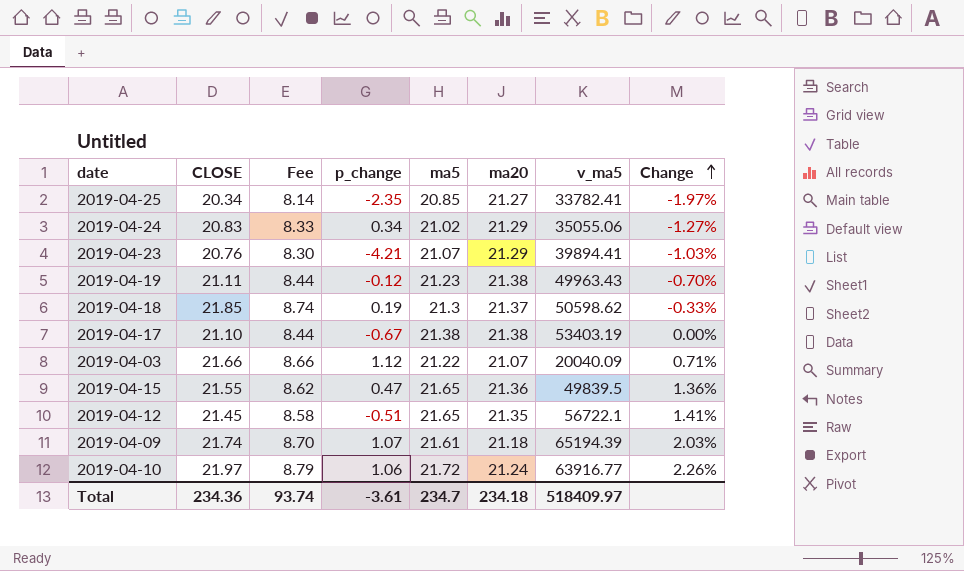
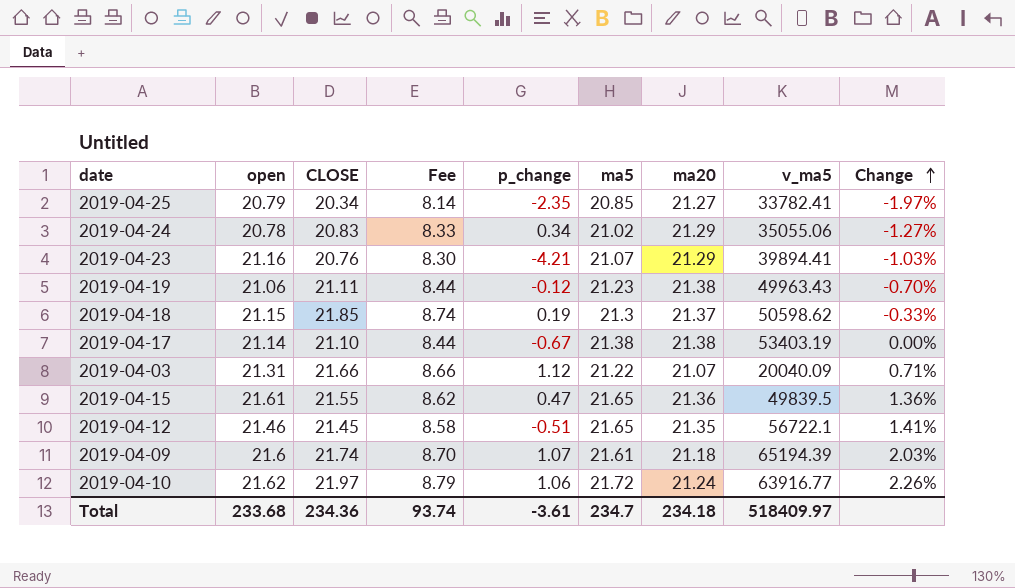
column open | position: none -> 2

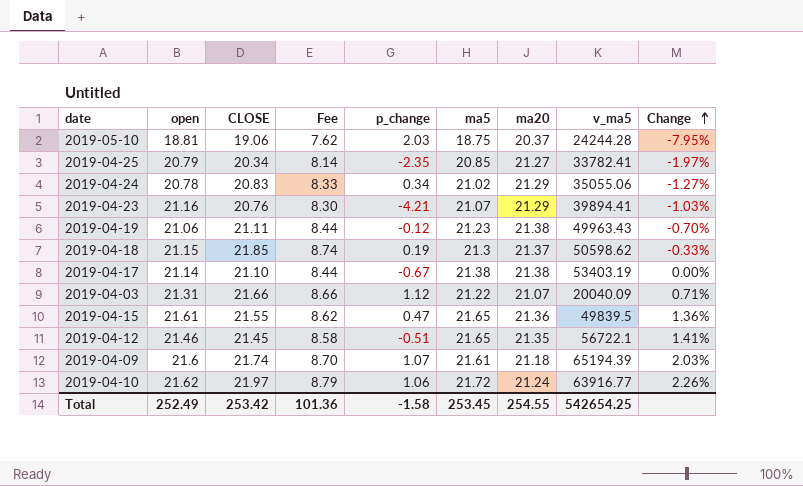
row 2019-05-10: none -> 18.81 | 19.06 | 7.62 | 2.03 | 18.75 | 20.37 | 24244.28 | -7.95%
Total | open: 233.68 -> 252.49
Total | CLOSE: 234.36 -> 253.42
Total | Fee: 93.74 -> 101.36
Total | p_change: -3.61 -> -1.58
Total | ma5: 234.7 -> 253.45
Total | ma20: 234.18 -> 254.55
Total | v_ma5: 518409.97 -> 542654.25

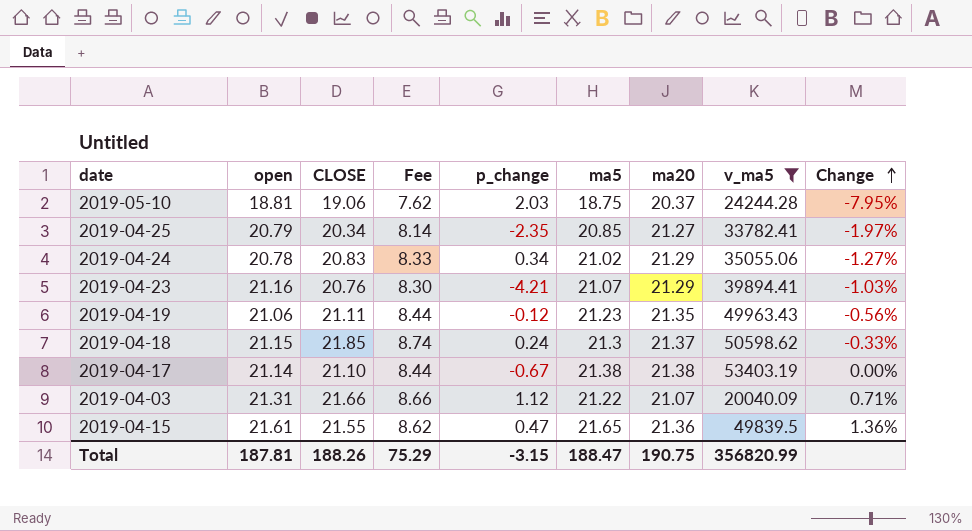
filter: none -> v_ma5 <= 53403.19
2019-04-19 | ma20: 21.38 -> 21.35
2019-04-19 | Change: -0.70% -> -0.56%
2019-04-18 | p_change: 0.19 -> 0.24
Total | open: 252.49 -> 187.81
Total | CLOSE: 253.42 -> 188.26
Total | Fee: 101.36 -> 75.29
Total | p_change: -1.58 -> -3.15
Total | ma5: 253.45 -> 188.47
Total | ma20: 254.55 -> 190.75
Total | v_ma5: 542654.25 -> 356820.99

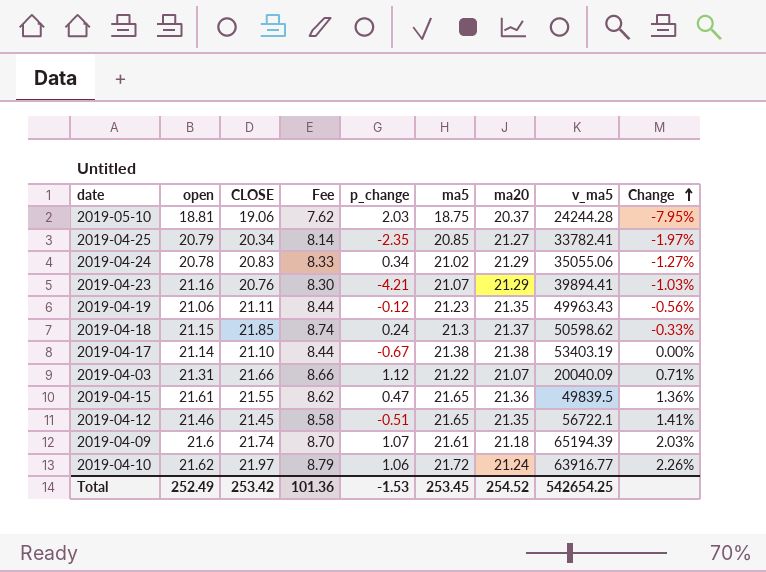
filter: v_ma5 <= 53403.19 -> none
Total | open: 187.81 -> 252.49
Total | CLOSE: 188.26 -> 253.42
Total | Fee: 75.29 -> 101.36
Total | p_change: -3.15 -> -1.53
Total | ma5: 188.47 -> 253.45
Total | ma20: 190.75 -> 254.52
Total | v_ma5: 356820.99 -> 542654.25

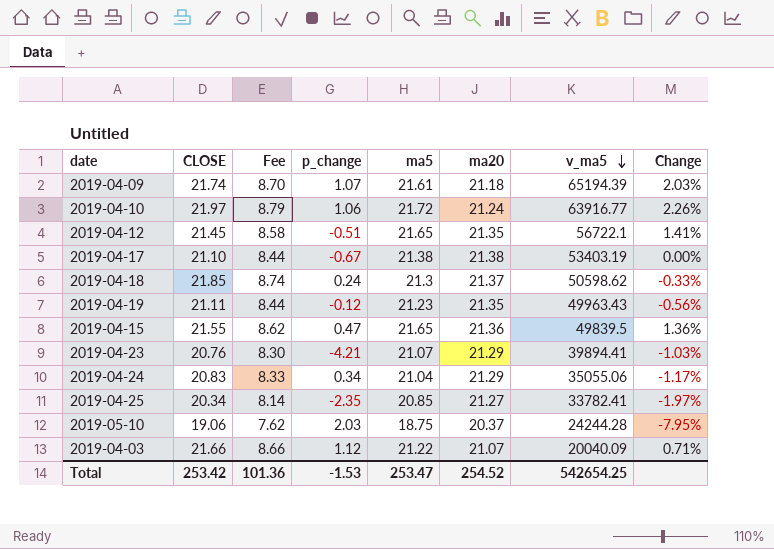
row order: Change ascending -> v_ma5 descending
column open | position: 2 -> none
2019-04-24 | ma5: 21.02 -> 21.04
2019-04-24 | Change: -1.27% -> -1.17%
Total | ma5: 253.45 -> 253.47

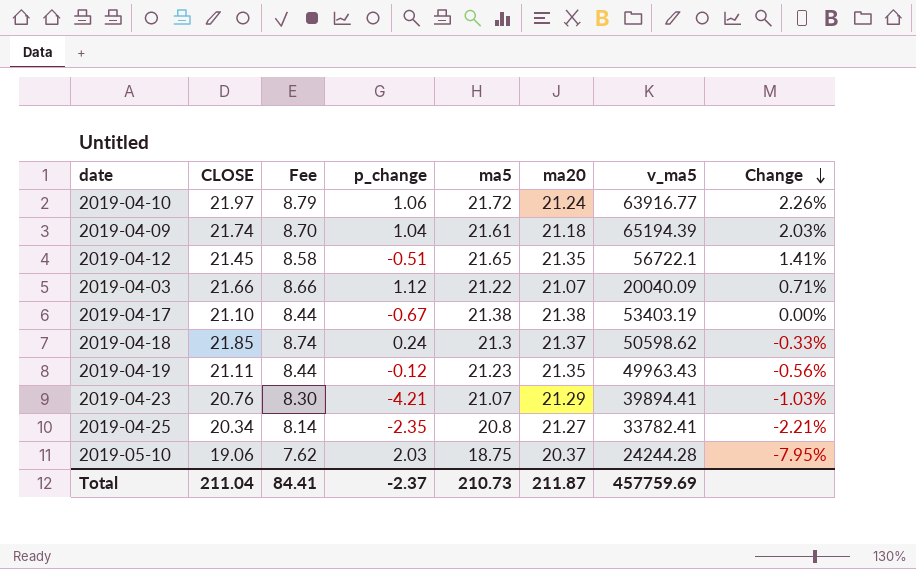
row order: v_ma5 descending -> Change descending
row 2019-04-15: 21.55 | 8.62 | 0.47 | 21.65 | 21.36 | 49839.5 | 1.36% -> none
row 2019-04-24: 20.83 | 8.33 | 0.34 | 21.04 | 21.29 | 35055.06 | -1.17% -> none
2019-04-09 | p_change: 1.07 -> 1.04
2019-04-25 | ma5: 20.85 -> 20.8
2019-04-25 | Change: -1.97% -> -2.21%
Total | CLOSE: 253.42 -> 211.04
Total | Fee: 101.36 -> 84.41
Total | p_change: -1.53 -> -2.37
Total | ma5: 253.47 -> 210.73
Total | ma20: 254.52 -> 211.87
Total | v_ma5: 542654.25 -> 457759.69

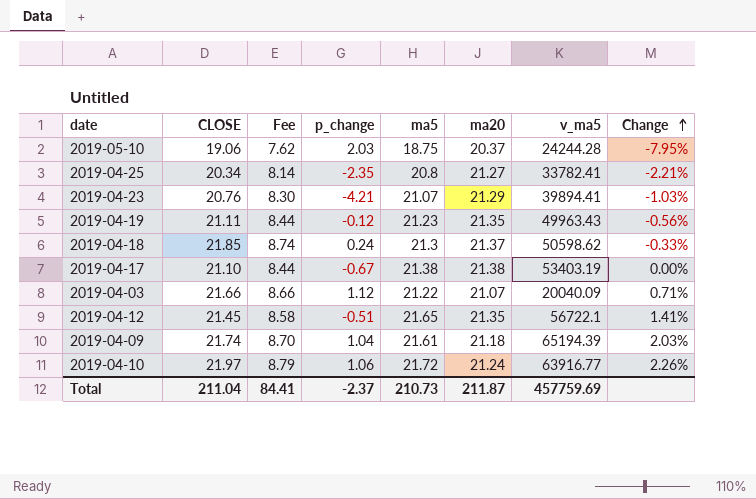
row order: Change descending -> Change ascending

